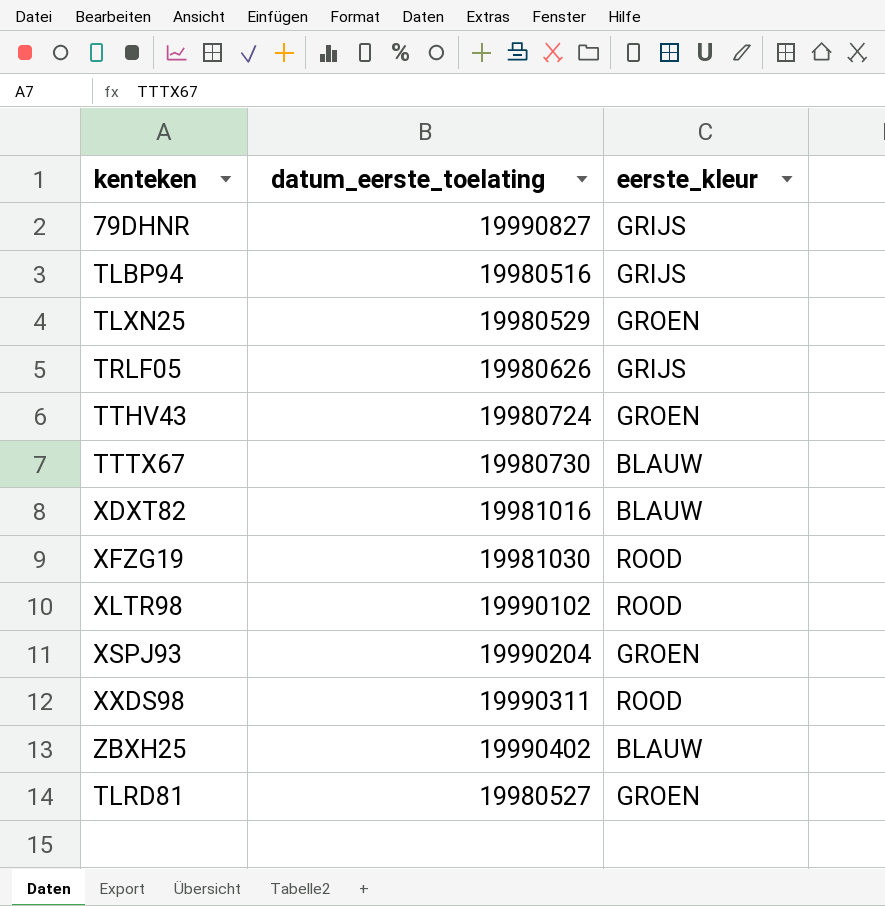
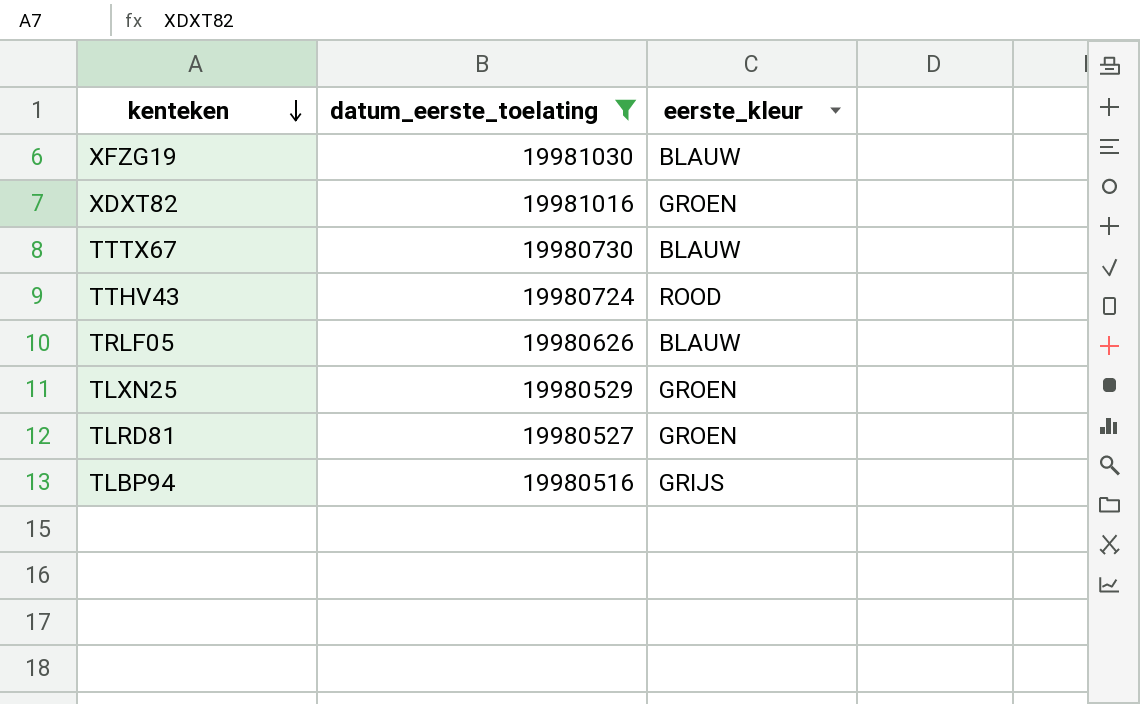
filter: none -> datum_eerste_toelating <= 19981030
row order: none -> kenteken descending
XFZG19 | eerste_kleur: ROOD -> BLAUW
XDXT82 | eerste_kleur: BLAUW -> GROEN
TTHV43 | eerste_kleur: GROEN -> ROOD
TRLF05 | eerste_kleur: GRIJS -> BLAUW

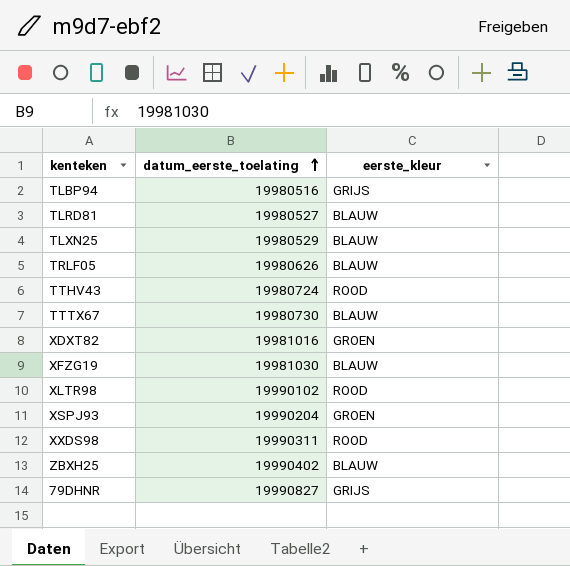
filter: datum_eerste_toelating <= 19981030 -> none
row order: kenteken descending -> datum_eerste_toelating ascending
TLRD81 | eerste_kleur: GROEN -> BLAUW
TLXN25 | eerste_kleur: GROEN -> BLAUW

